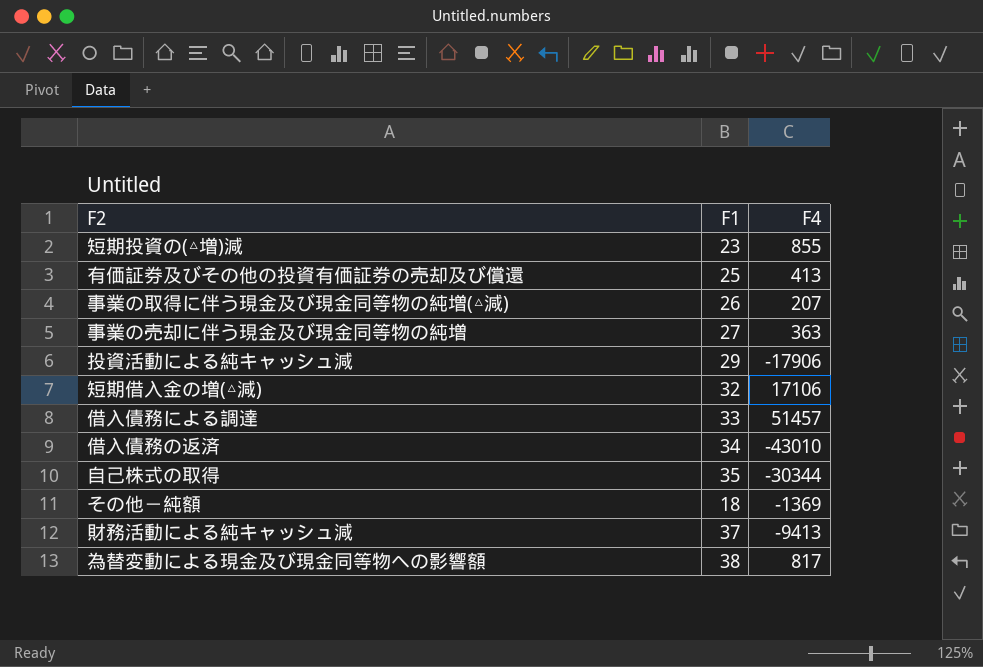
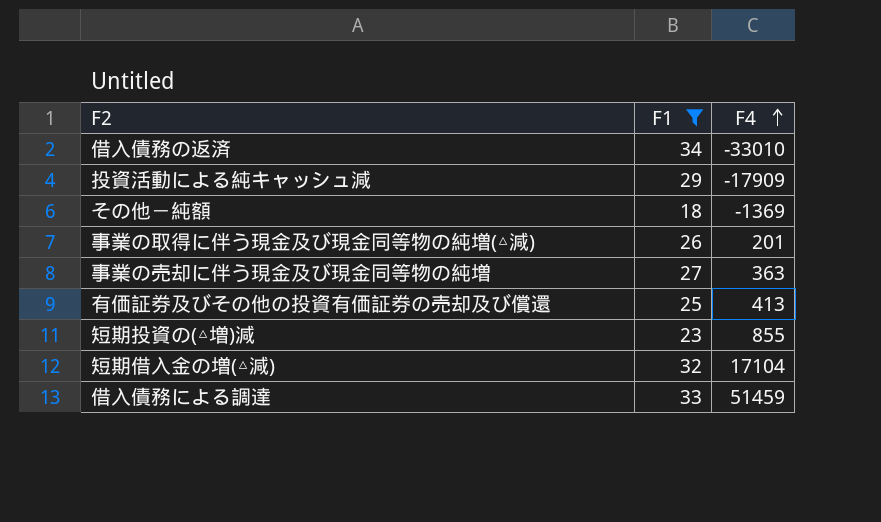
filter: none -> F1 <= 34
row order: none -> F4 ascending
借入債務の返済 | F4: -43010 -> -33010
投資活動による純キャッシュ減 | F4: -17906 -> -17909
事業の取得に伴う現金及び現金同等物の純増(△減) | F4: 207 -> 201
短期借入金の増(△減) | F4: 17106 -> 17104
借入債務による調達 | F4: 51457 -> 51459

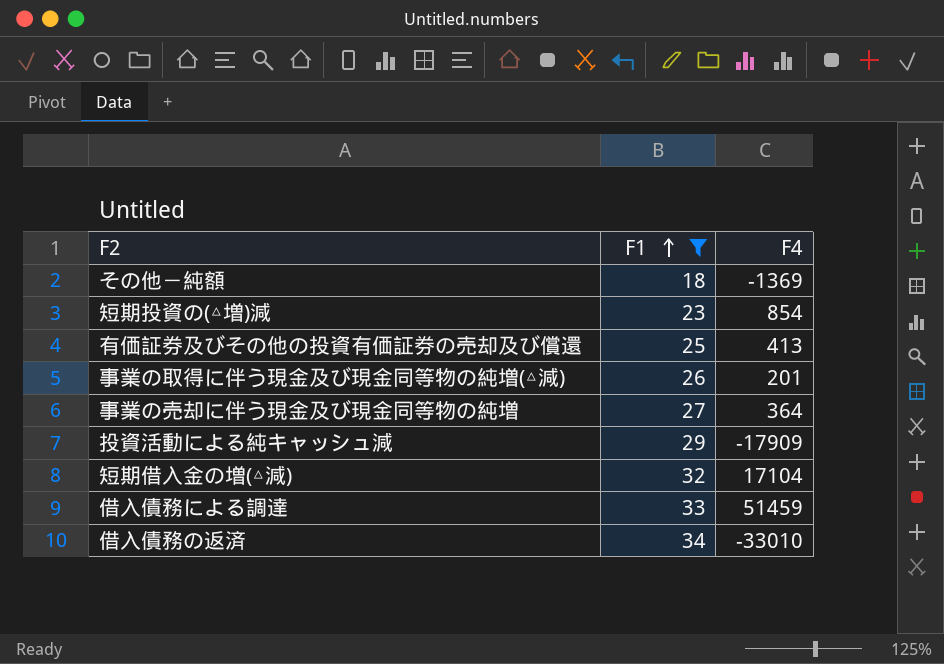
row order: F4 ascending -> F1 ascending
短期投資の(△増)減 | F4: 855 -> 854
事業の売却に伴う現金及び現金同等物の純増 | F4: 363 -> 364

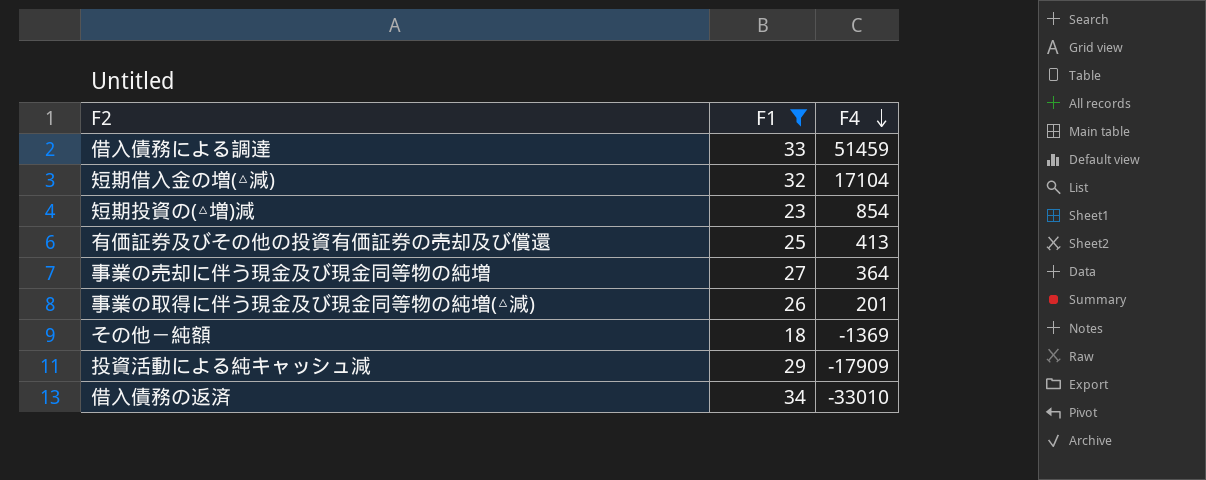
row order: F1 ascending -> F4 descending

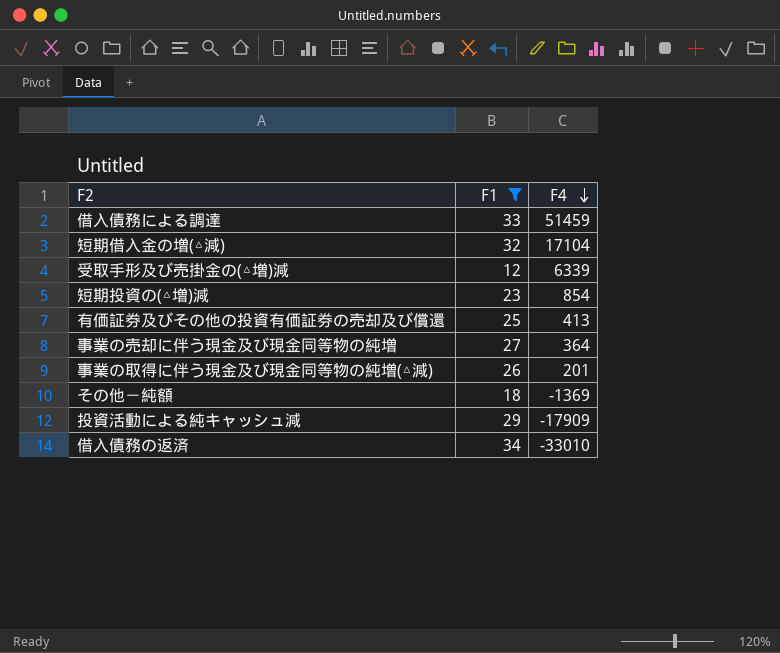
row 受取手形及び売掛金の(△増)減: none -> 12 | 6339

